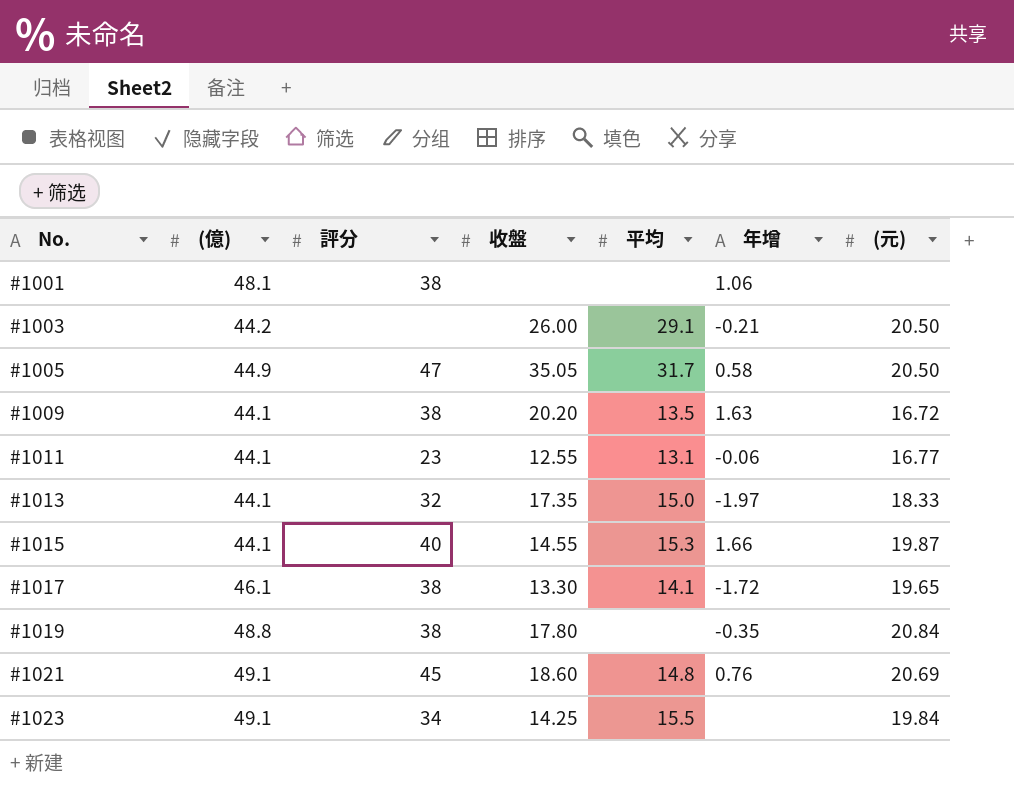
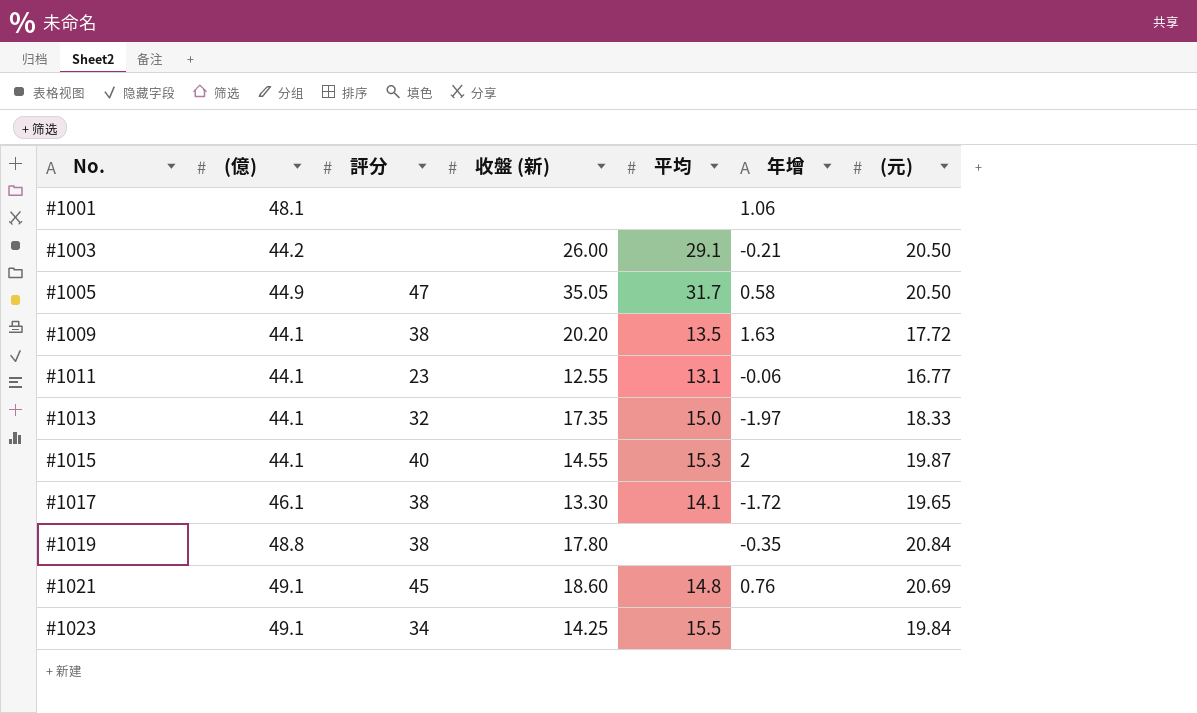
column name: 收盤 -> 收盤 (新)
#1001 | 評分: 38 -> none
#1009 | (元): 16.72 -> 17.72
#1015 | 年增: 1.66 -> 2

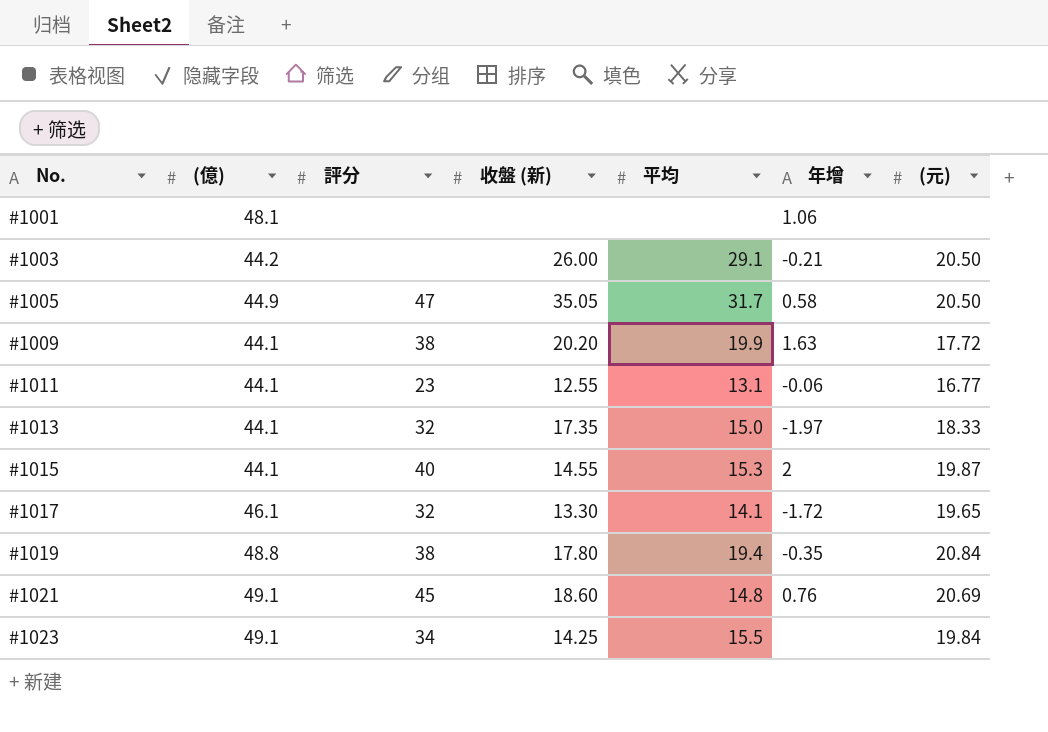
#1009 | 平均: 13.5 -> 19.9
#1017 | 評分: 38 -> 32
#1019 | 平均: none -> 19.4

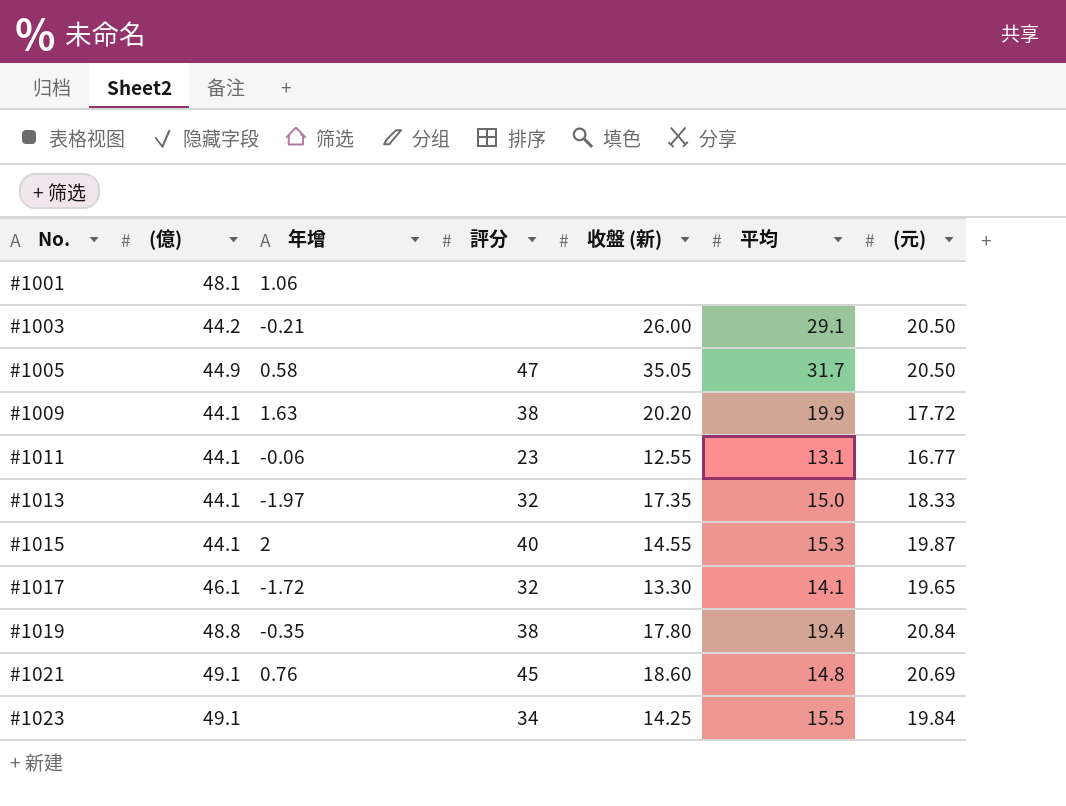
column 年增 | position: 6 -> 3

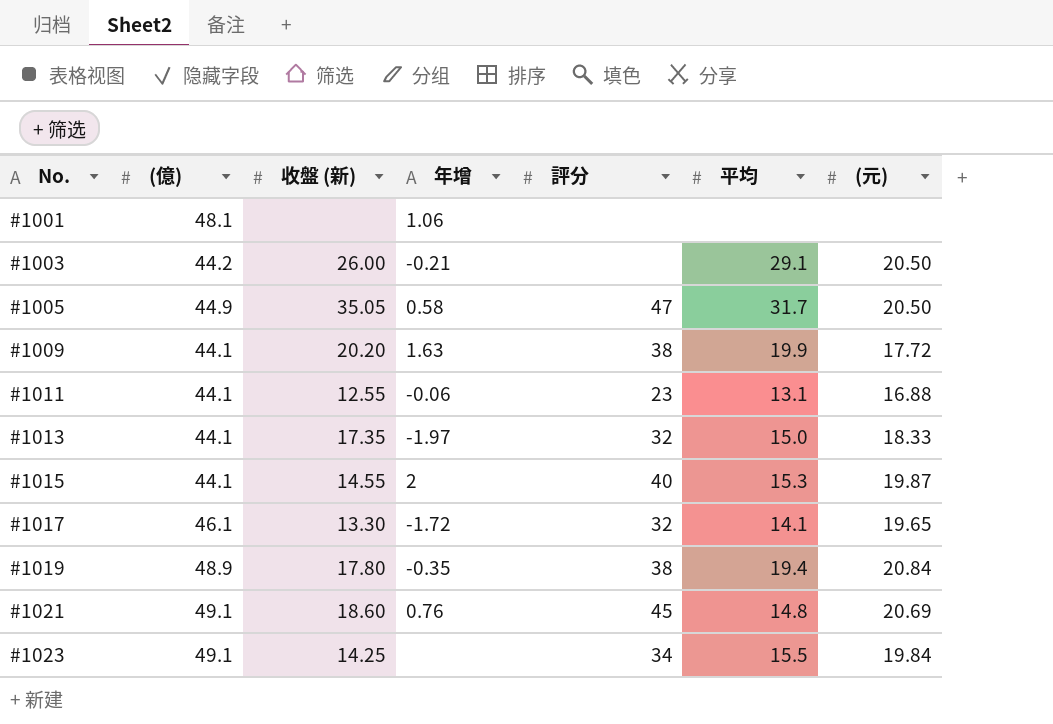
column 收盤 (新) | position: 5 -> 3
#1011 | (元): 16.77 -> 16.88
#1019 | (億): 48.8 -> 48.9

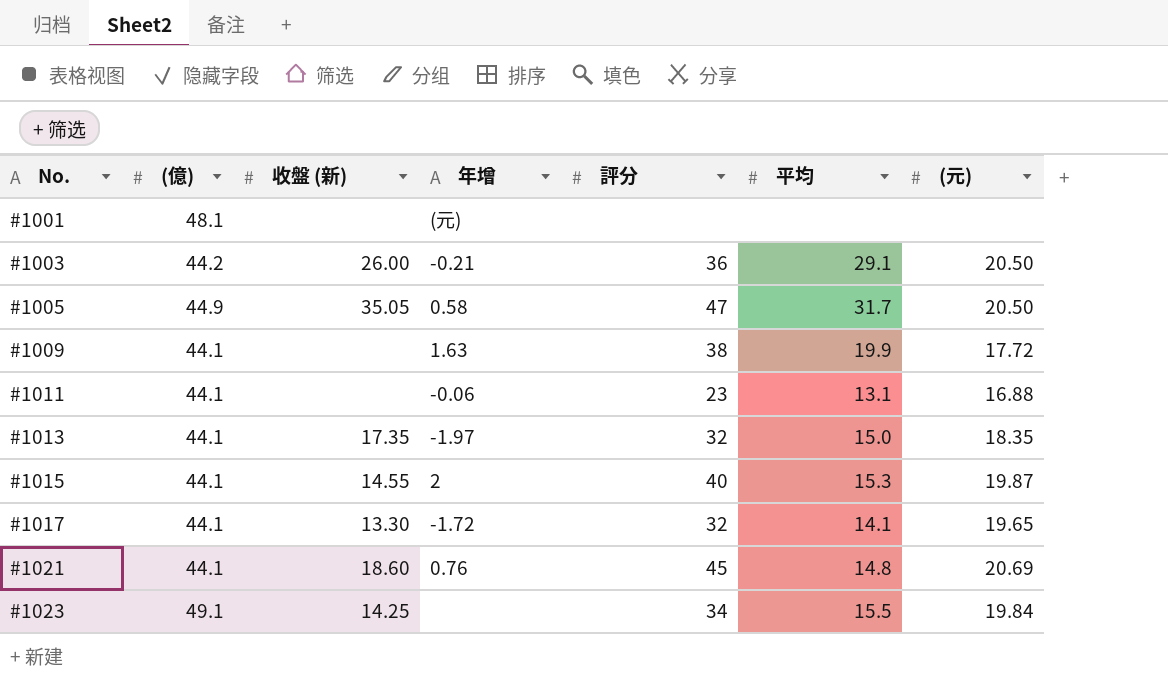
row #1019: 48.9 | 17.80 | -0.35 | 38 | 19.4 | 20.84 -> none
#1001 | 年增: 1.06 -> (元)
#1003 | 評分: none -> 36
#1009 | 收盤 (新): 20.20 -> none
#1011 | 收盤 (新): 12.55 -> none
#1013 | (元): 18.33 -> 18.35
#1017 | (億): 46.1 -> 44.1
#1021 | (億): 49.1 -> 44.1

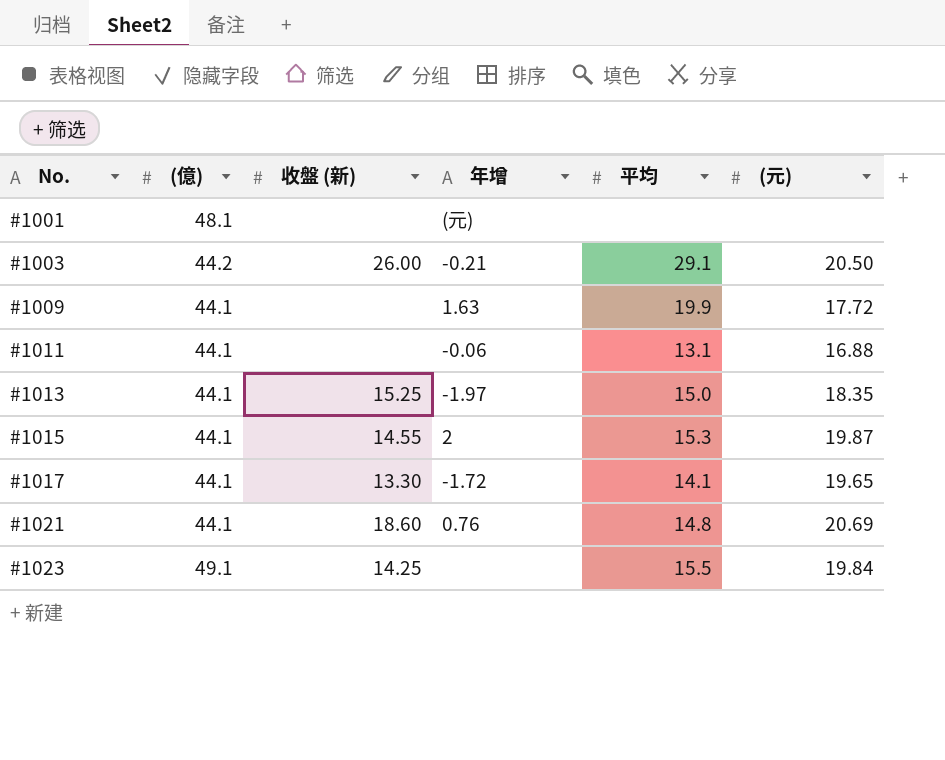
column 評分 | position: 5 -> none
row #1005: 44.9 | 35.05 | 0.58 | 47 | 31.7 | 20.50 -> none
#1013 | 收盤 (新): 17.35 -> 15.25

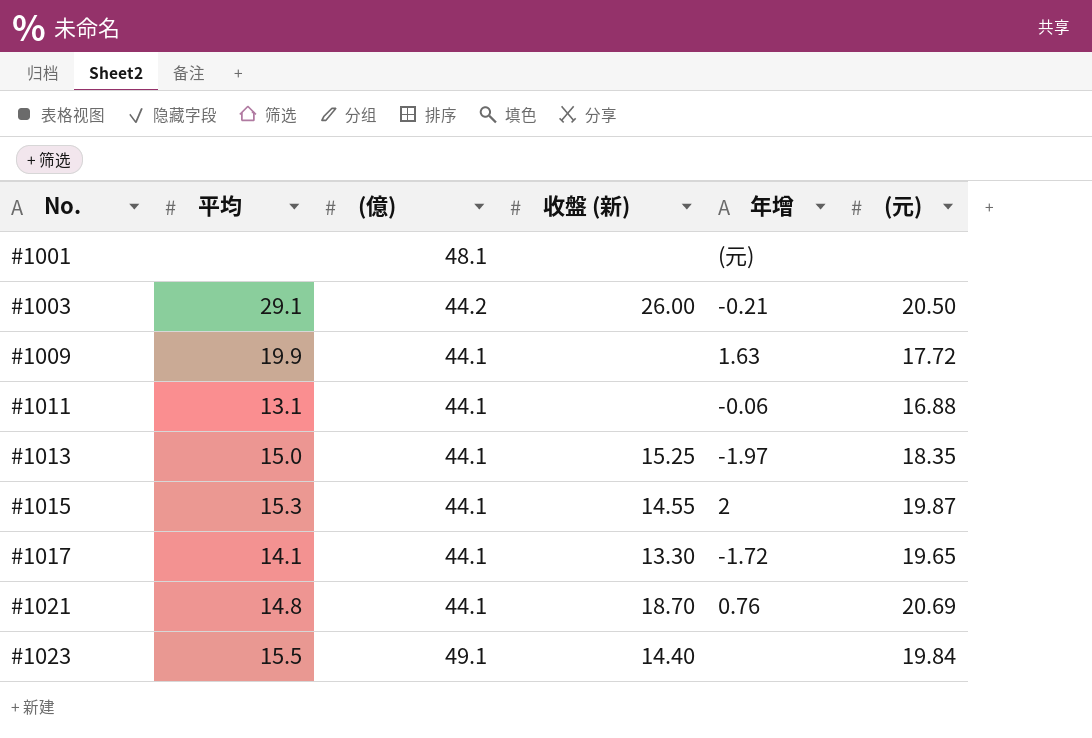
column 平均 | position: 5 -> 2
#1021 | 收盤 (新): 18.60 -> 18.70
#1023 | 收盤 (新): 14.25 -> 14.40

